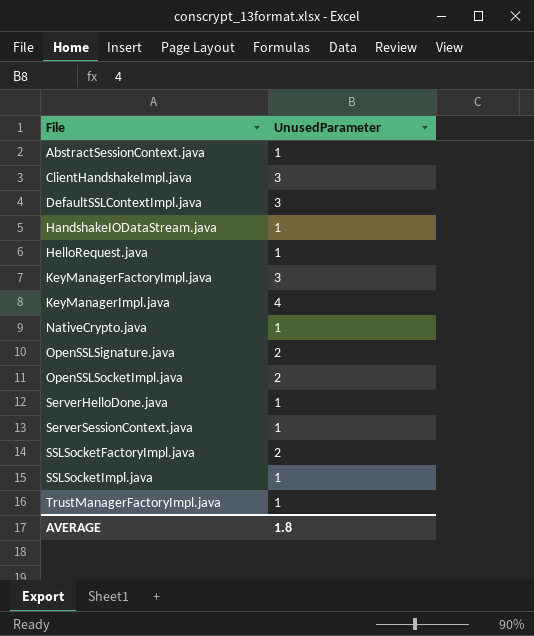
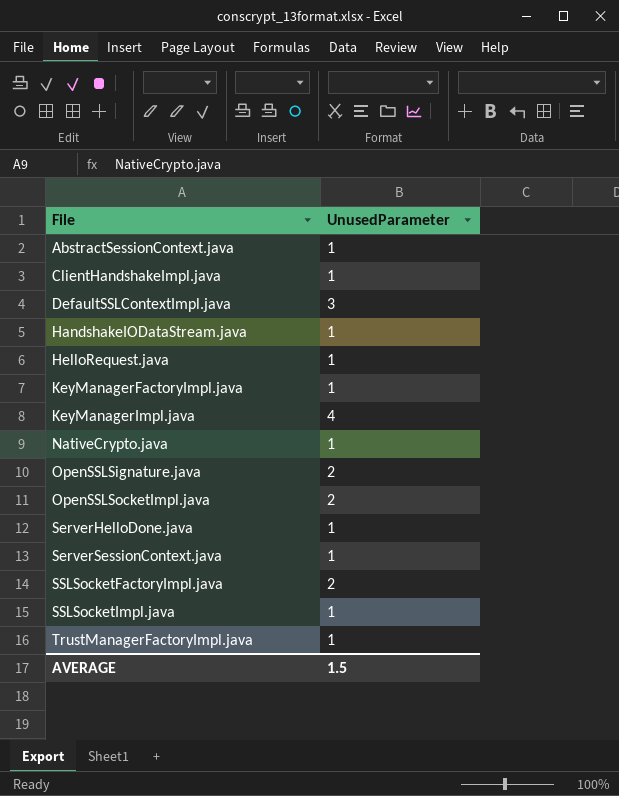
ClientHandshakeImpl.java | UnusedParameter: 3 -> 1
KeyManagerFactoryImpl.java | UnusedParameter: 3 -> 1
AVERAGE | UnusedParameter: 1.8 -> 1.5

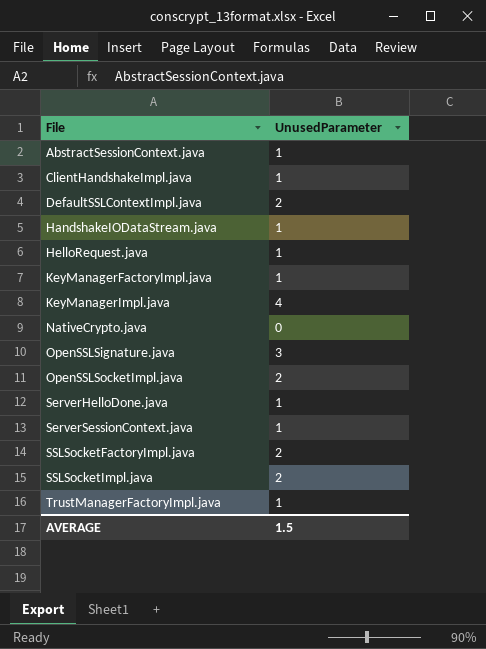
DefaultSSLContextImpl.java | UnusedParameter: 3 -> 2
NativeCrypto.java | UnusedParameter: 1 -> 0
OpenSSLSignature.java | UnusedParameter: 2 -> 3
SSLSocketImpl.java | UnusedParameter: 1 -> 2

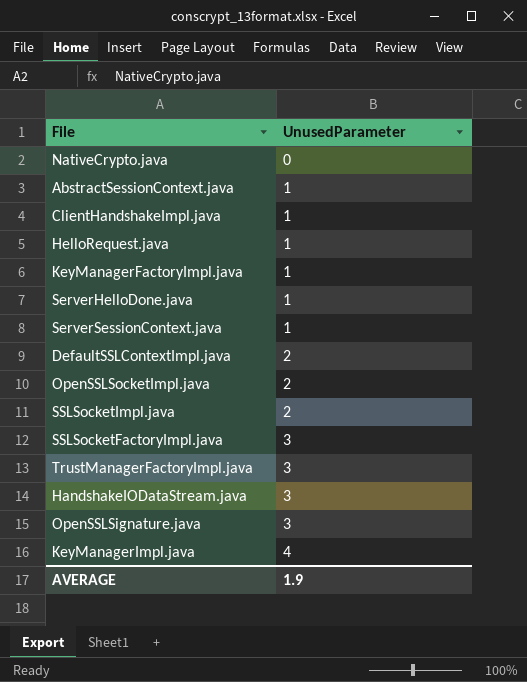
row order: File ascending -> UnusedParameter ascending
SSLSocketFactoryImpl.java | UnusedParameter: 2 -> 3
TrustManagerFactoryImpl.java | UnusedParameter: 1 -> 3
HandshakeIODataStream.java | UnusedParameter: 1 -> 3
AVERAGE | UnusedParameter: 1.5 -> 1.9

